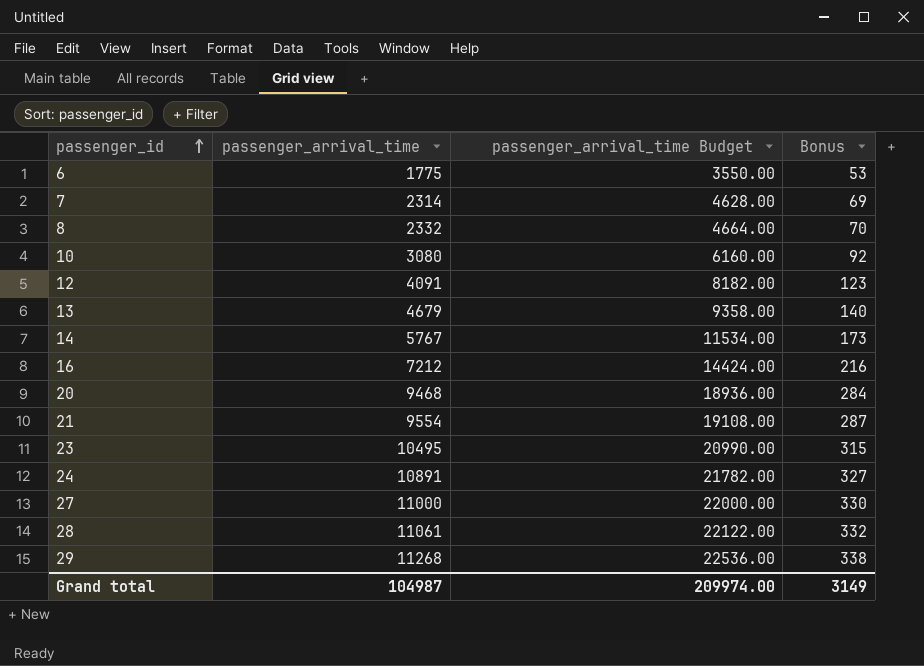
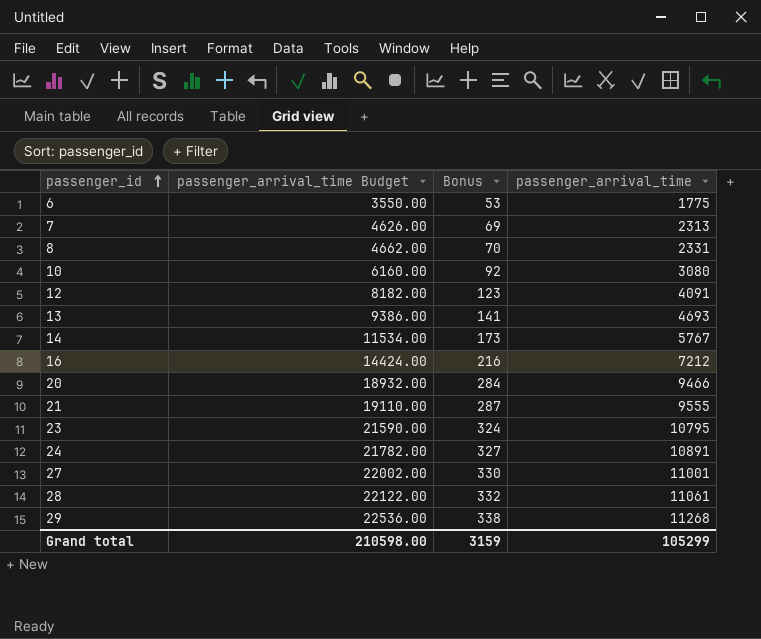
column passenger_arrival_time | position: 2 -> 4
7 | passenger_arrival_time Budget: 4628.00 -> 4626.00
7 | passenger_arrival_time: 2314 -> 2313
8 | passenger_arrival_time Budget: 4664.00 -> 4662.00
8 | passenger_arrival_time: 2332 -> 2331
13 | passenger_arrival_time Budget: 9358.00 -> 9386.00
13 | Bonus: 140 -> 141
13 | passenger_arrival_time: 4679 -> 4693
20 | passenger_arrival_time Budget: 18936.00 -> 18932.00
20 | passenger_arrival_time: 9468 -> 9466
21 | passenger_arrival_time Budget: 19108.00 -> 19110.00
21 | passenger_arrival_time: 9554 -> 9555
23 | passenger_arrival_time Budget: 20990.00 -> 21590.00
23 | Bonus: 315 -> 324
23 | passenger_arrival_time: 10495 -> 10795
27 | passenger_arrival_time Budget: 22000.00 -> 22002.00
27 | passenger_arrival_time: 11000 -> 11001
Grand total | passenger_arrival_time Budget: 209974.00 -> 210598.00
Grand total | Bonus: 3149 -> 3159
Grand total | passenger_arrival_time: 104987 -> 105299

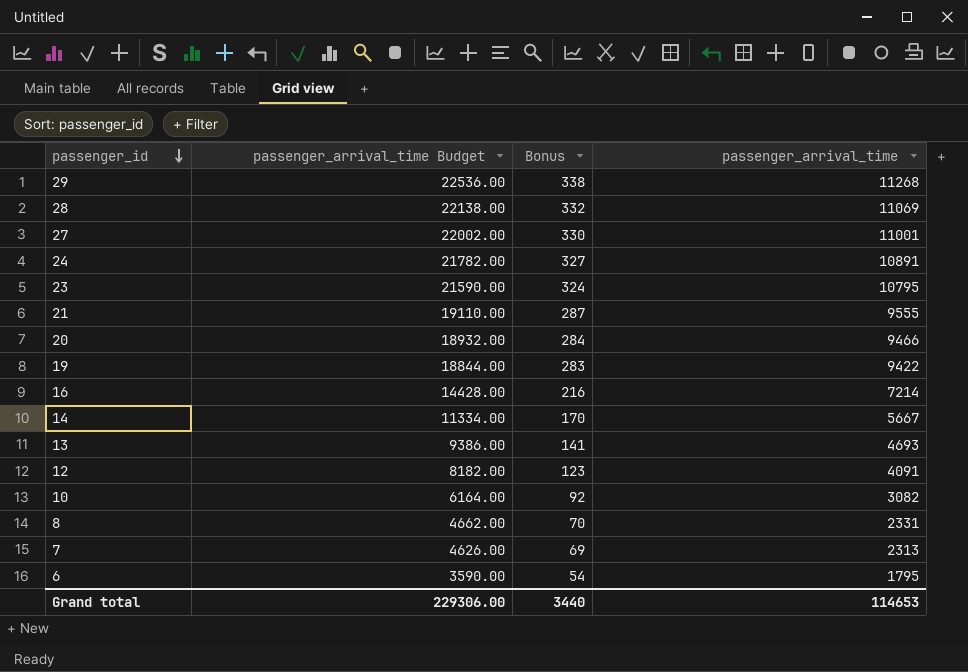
row order: passenger_id ascending -> passenger_id descending
28 | passenger_arrival_time Budget: 22122.00 -> 22138.00
28 | passenger_arrival_time: 11061 -> 11069
row 19: none -> 18844.00 | 283 | 9422
16 | passenger_arrival_time Budget: 14424.00 -> 14428.00
16 | passenger_arrival_time: 7212 -> 7214
14 | passenger_arrival_time Budget: 11534.00 -> 11334.00
14 | Bonus: 173 -> 170
14 | passenger_arrival_time: 5767 -> 5667
10 | passenger_arrival_time Budget: 6160.00 -> 6164.00
10 | passenger_arrival_time: 3080 -> 3082
6 | passenger_arrival_time Budget: 3550.00 -> 3590.00
6 | Bonus: 53 -> 54
6 | passenger_arrival_time: 1775 -> 1795
Grand total | passenger_arrival_time Budget: 210598.00 -> 229306.00
Grand total | Bonus: 3159 -> 3440
Grand total | passenger_arrival_time: 105299 -> 114653

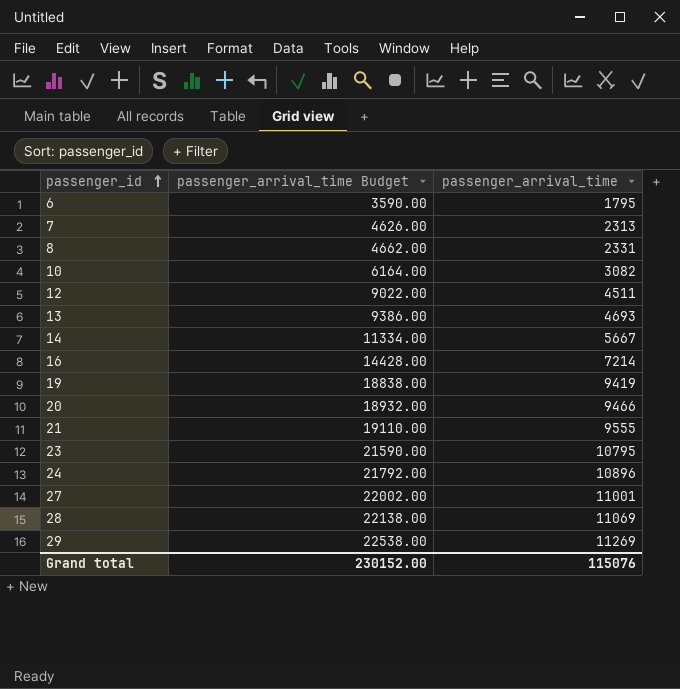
row order: passenger_id descending -> passenger_id ascending
column Bonus | formula: [passenger_arrival_time] * 0.03 -> none
12 | passenger_arrival_time Budget: 8182.00 -> 9022.00
12 | passenger_arrival_time: 4091 -> 4511
19 | passenger_arrival_time Budget: 18844.00 -> 18838.00
19 | passenger_arrival_time: 9422 -> 9419
24 | passenger_arrival_time Budget: 21782.00 -> 21792.00
24 | passenger_arrival_time: 10891 -> 10896
29 | passenger_arrival_time Budget: 22536.00 -> 22538.00
29 | passenger_arrival_time: 11268 -> 11269
Grand total | passenger_arrival_time Budget: 229306.00 -> 230152.00
Grand total | passenger_arrival_time: 114653 -> 115076

